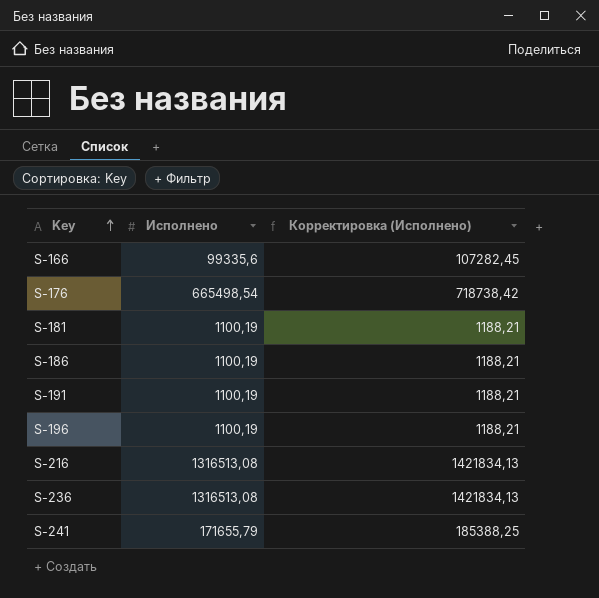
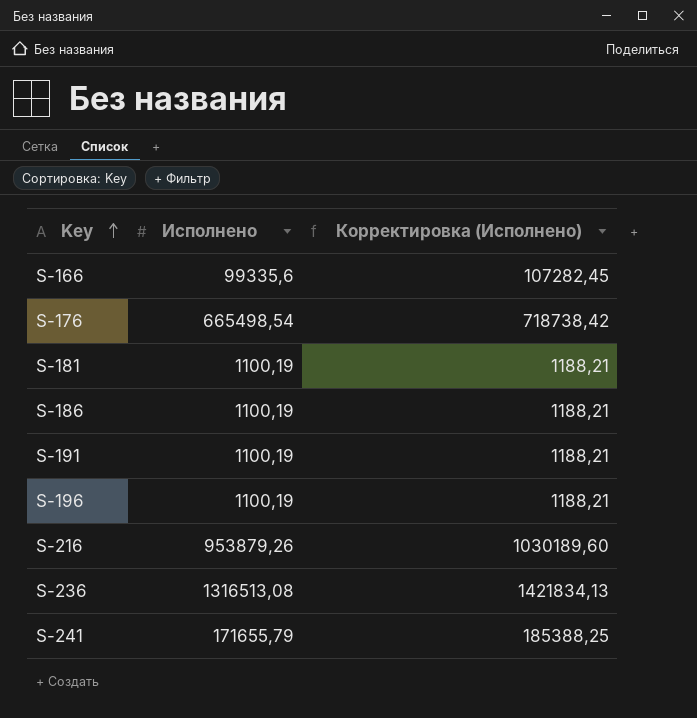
S-216 | Исполнено: 1316513,08 -> 953879,26
S-216 | Корректировка (Исполнено): 1421834,13 -> 1030189,60

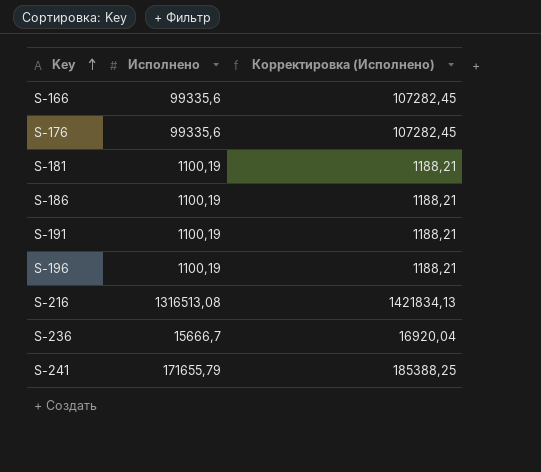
S-176 | Исполнено: 665498,54 -> 99335,6
S-176 | Корректировка (Исполнено): 718738,42 -> 107282,45
S-216 | Исполнено: 953879,26 -> 1316513,08
S-216 | Корректировка (Исполнено): 1030189,60 -> 1421834,13
S-236 | Исполнено: 1316513,08 -> 15666,7
S-236 | Корректировка (Исполнено): 1421834,13 -> 16920,04

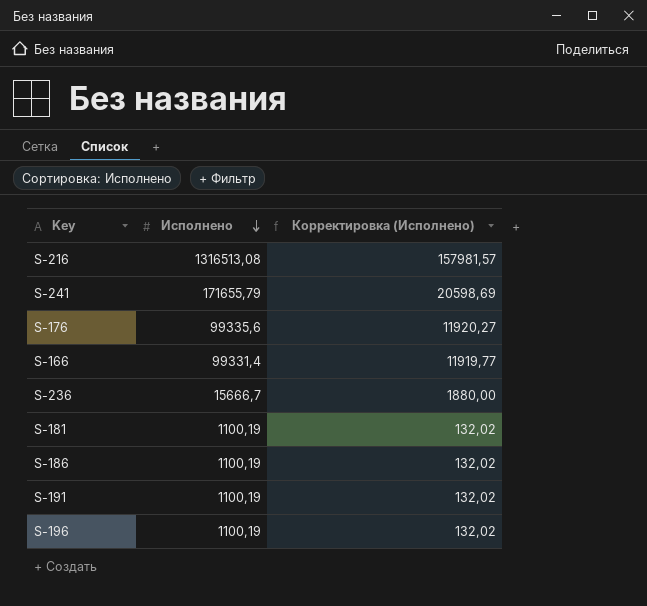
row order: Key ascending -> Исполнено descending
column Корректировка (Исполнено) | formula: [Исполнено] * 1,08 -> [Исполнено] * 0,12
S-166 | Исполнено: 99335,6 -> 99331,4

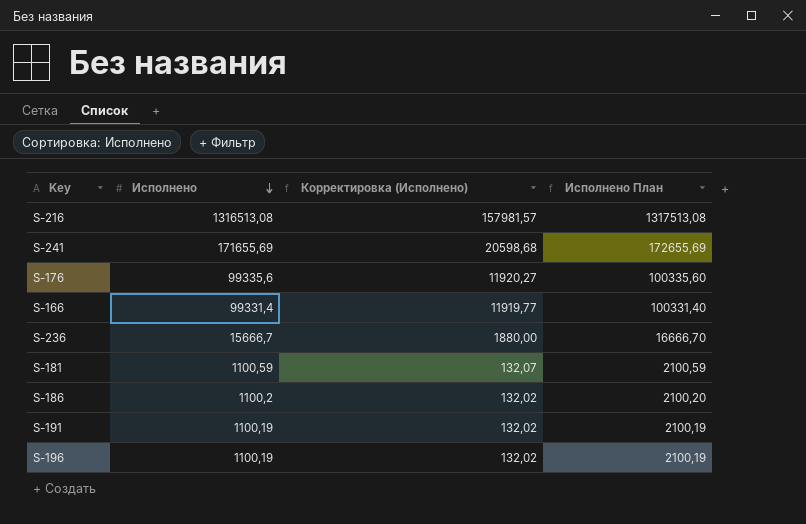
column Исполнено План | formula: none -> [Исполнено] + 1000
S-241 | Исполнено: 171655,79 -> 171655,69
S-241 | Корректировка (Исполнено): 20598,69 -> 20598,68
S-181 | Исполнено: 1100,19 -> 1100,59
S-181 | Корректировка (Исполнено): 132,02 -> 132,07
S-186 | Исполнено: 1100,19 -> 1100,2

